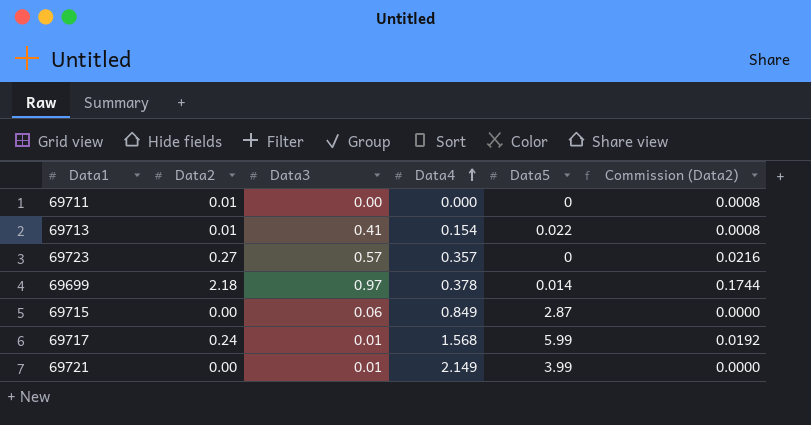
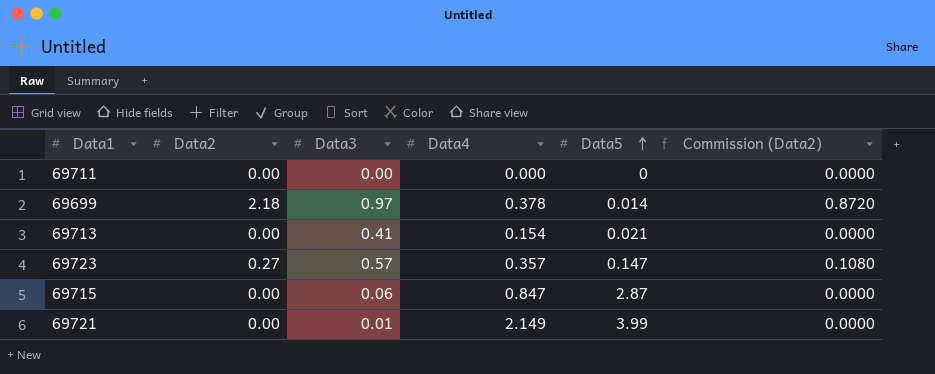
row order: Data4 ascending -> Data5 ascending
column Commission (Data2) | formula: [Data2] * 0.08 -> [Data2] * 0.4
row 69717: 0.24 | 0.01 | 1.568 | 5.99 | 0.0192 -> none
69711 | Data2: 0.01 -> 0.00
69713 | Data2: 0.01 -> 0.00
69713 | Data5: 0.022 -> 0.021
69723 | Data5: 0 -> 0.147
69715 | Data4: 0.849 -> 0.847

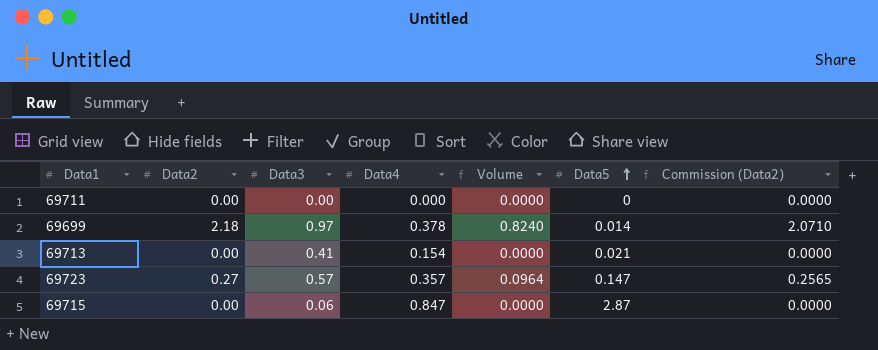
column Volume | formula: none -> [Data2] * [Data4]
column Commission (Data2) | formula: [Data2] * 0.4 -> [Data2] * 0.95
row 69721: 0.00 | 0.01 | 2.149 | 3.99 | 0.0000 -> none

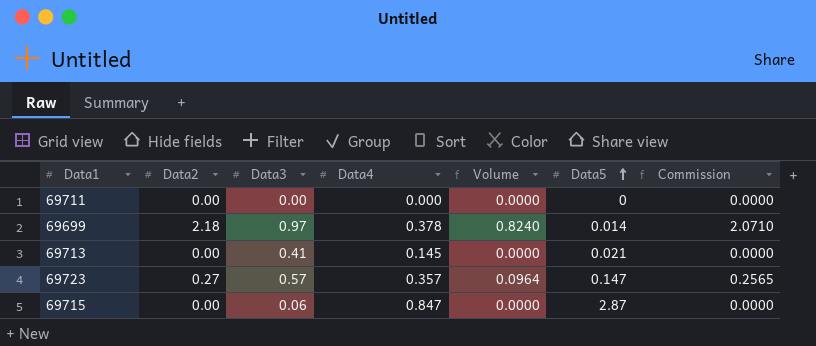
column name: Commission (Data2) -> Commission
69713 | Data4: 0.154 -> 0.145

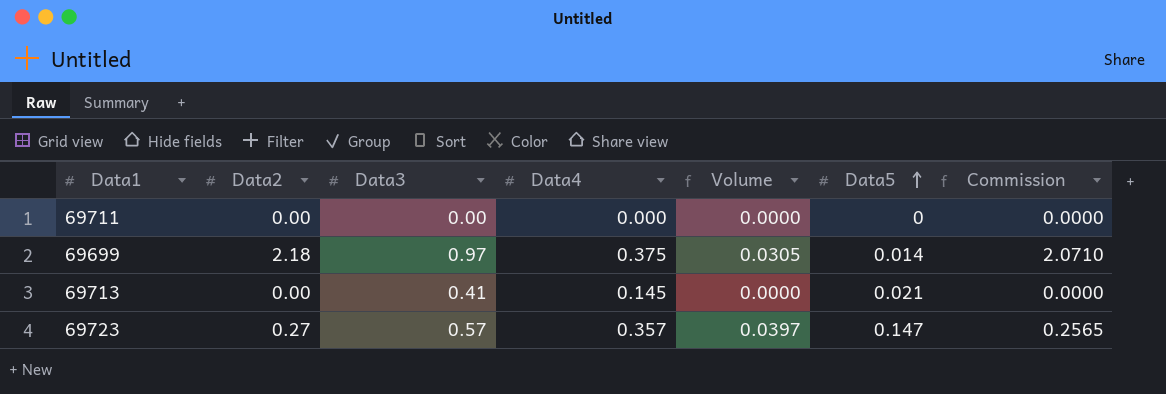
column Volume | formula: [Data2] * [Data4] -> [Data2] * [Data5]
row 69715: 0.00 | 0.06 | 0.847 | 0.0000 | 2.87 | 0.0000 -> none
69699 | Data4: 0.378 -> 0.375

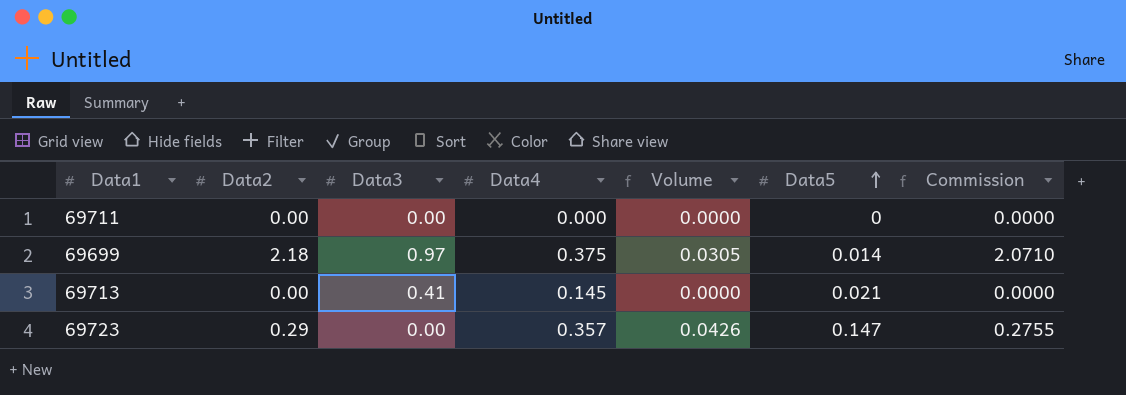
69723 | Data2: 0.27 -> 0.29
69723 | Data3: 0.57 -> 0.00
69723 | Volume: 0.0397 -> 0.0426
69723 | Commission: 0.2565 -> 0.2755

